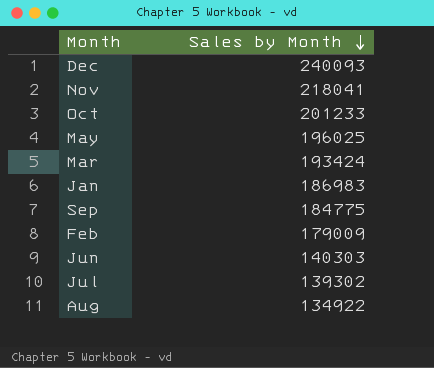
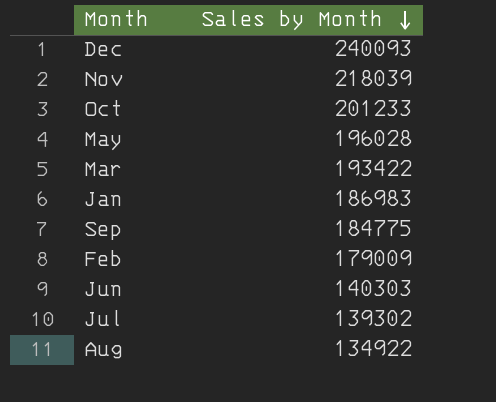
Nov | Sales by Month: 218041 -> 218039
May | Sales by Month: 196025 -> 196028
Mar | Sales by Month: 193424 -> 193422

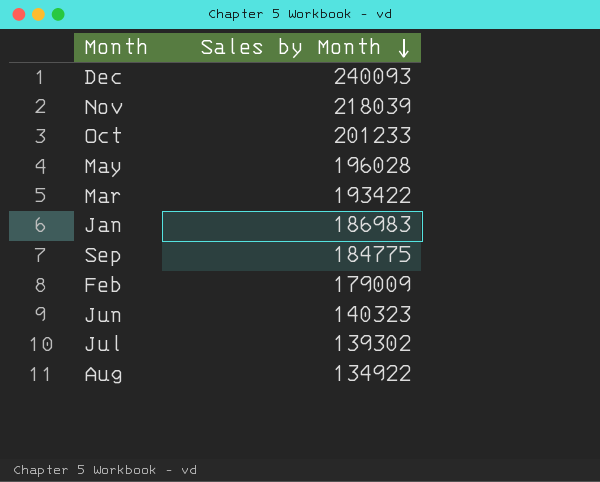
Jun | Sales by Month: 140303 -> 140323

